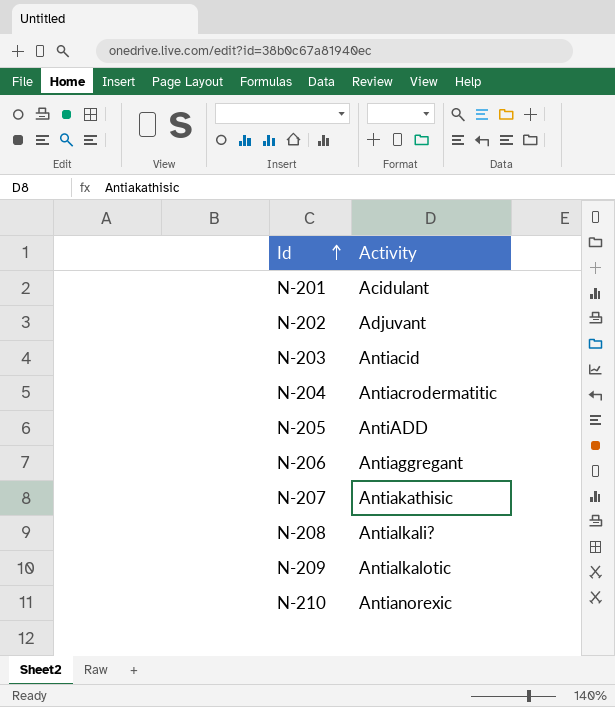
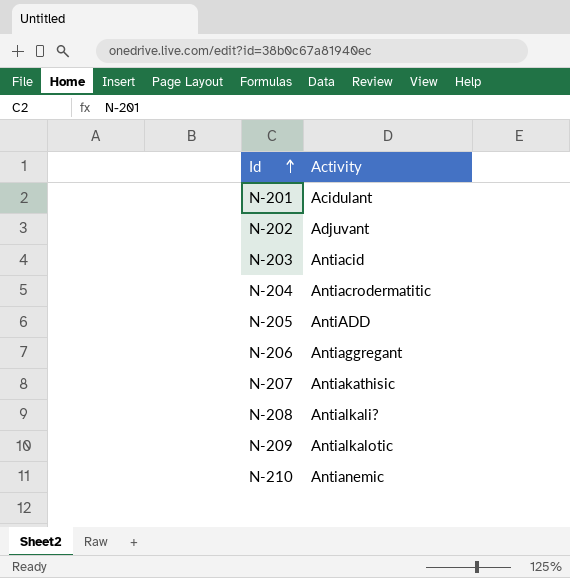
N-210 | Activity: Antianorexic -> Antianemic

